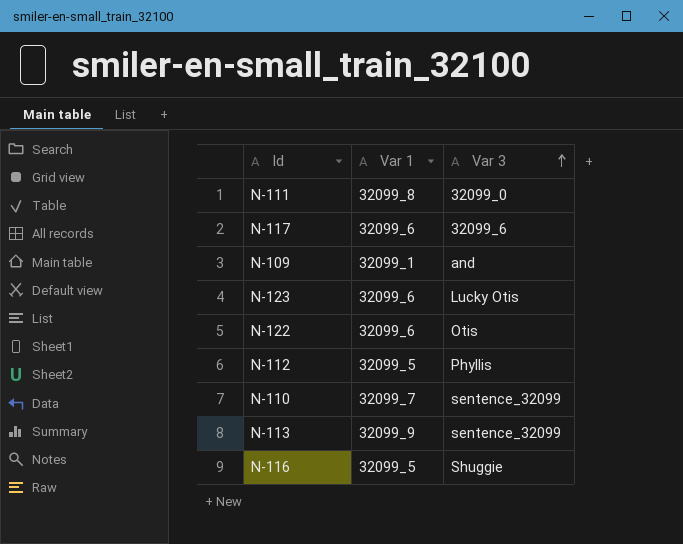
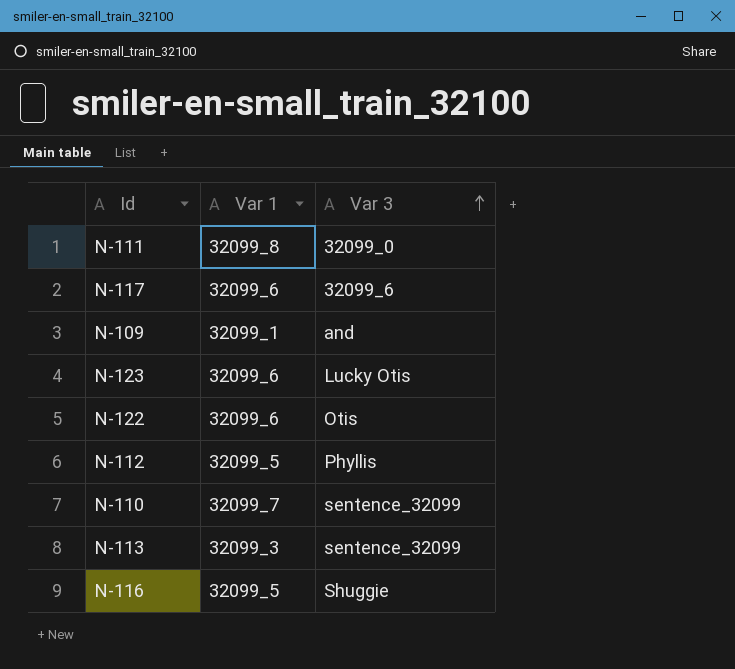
N-113 | Var 1: 32099_9 -> 32099_3

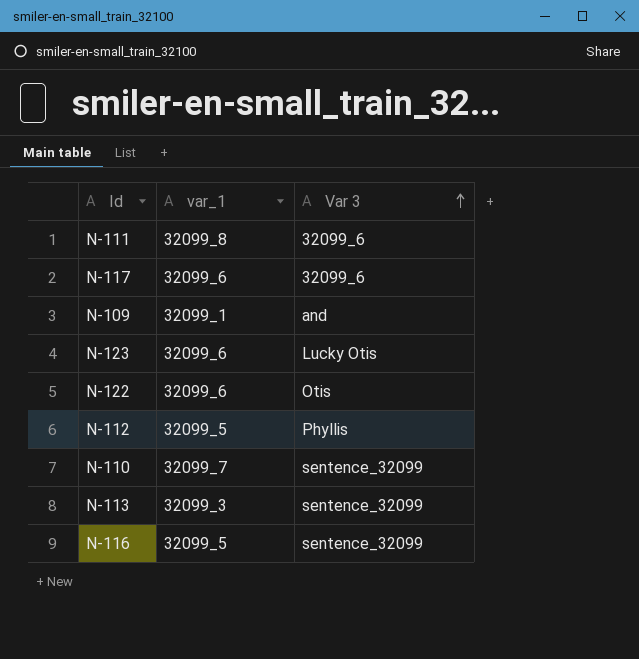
column name: Var 1 -> var_1
N-111 | Var 3: 32099_0 -> 32099_6
N-116 | Var 3: Shuggie -> sentence_32099

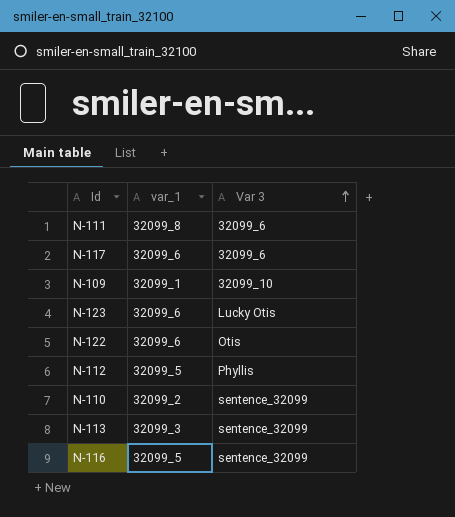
N-109 | Var 3: and -> 32099_10
N-110 | var_1: 32099_7 -> 32099_2

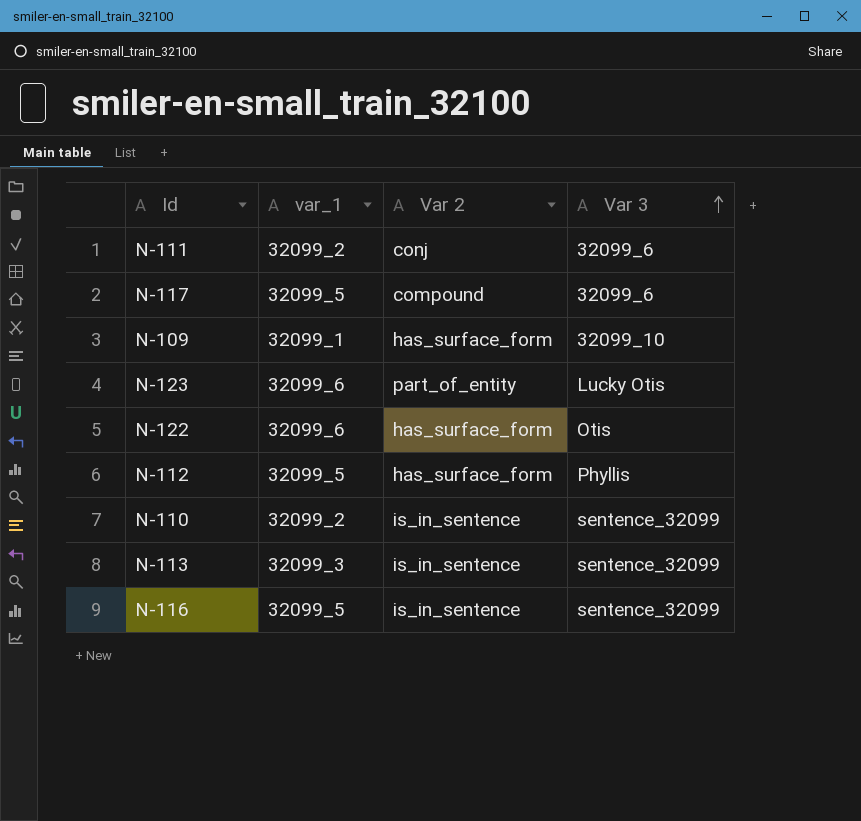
column Var 2 | position: none -> 3
N-111 | var_1: 32099_8 -> 32099_2
N-117 | var_1: 32099_6 -> 32099_5

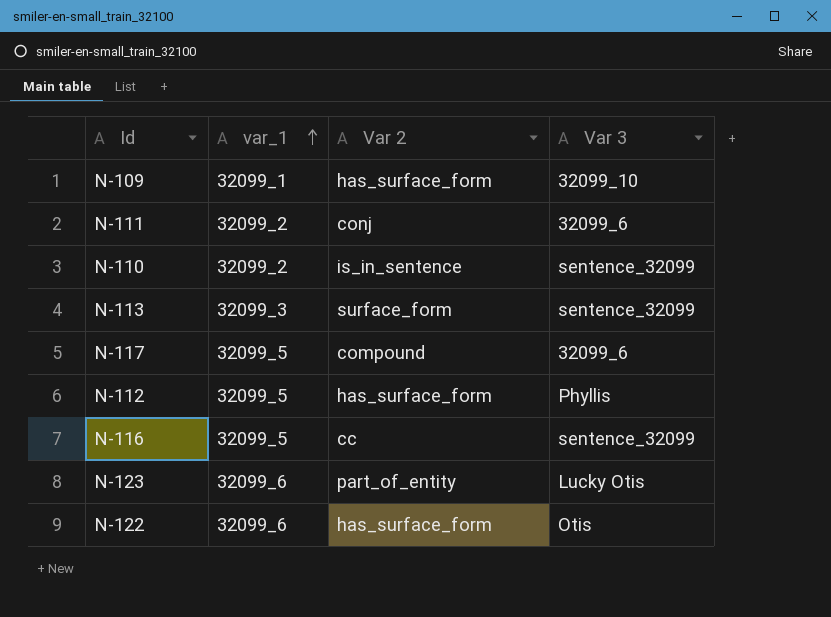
row order: Var 3 ascending -> var_1 ascending
N-113 | Var 2: is_in_sentence -> surface_form
N-116 | Var 2: is_in_sentence -> cc

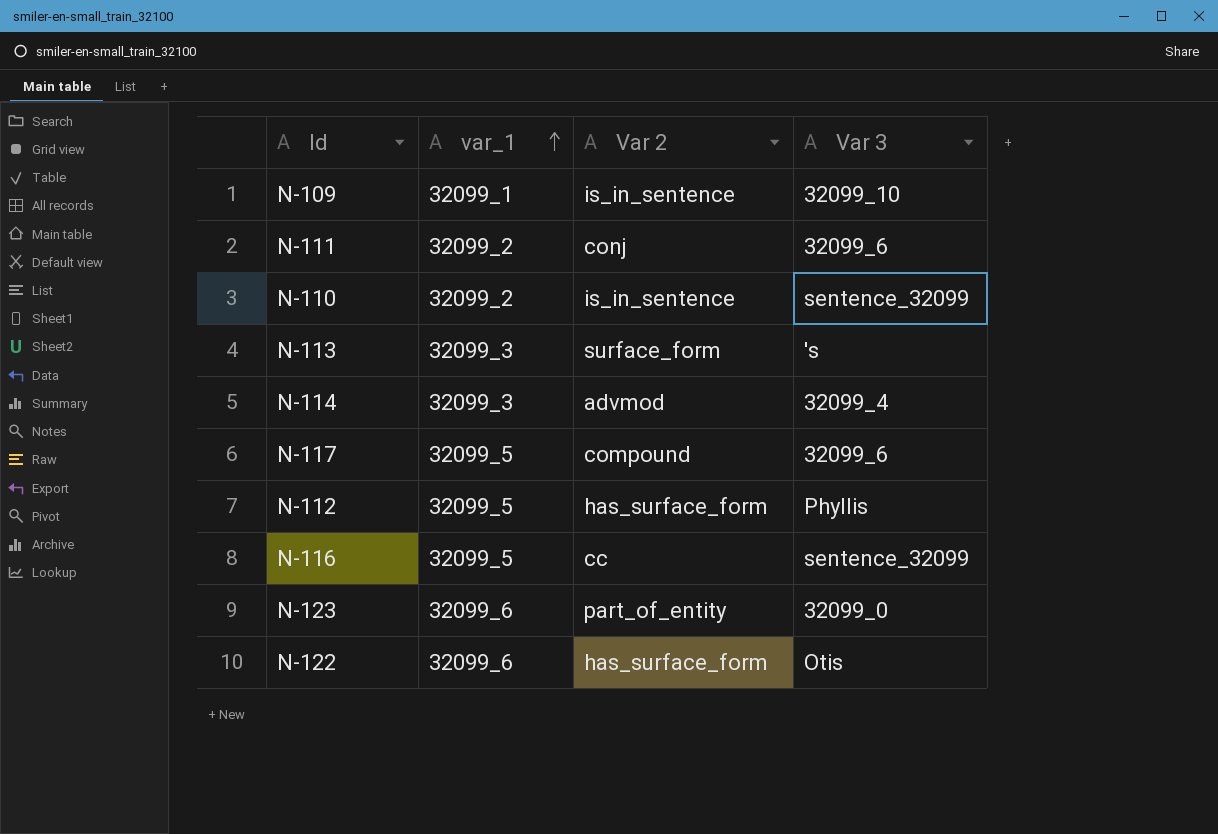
N-109 | Var 2: has_surface_form -> is_in_sentence
N-113 | Var 3: sentence_32099 -> 's
row N-114: none -> 32099_3 | advmod | 32099_4
N-123 | Var 3: Lucky Otis -> 32099_0

